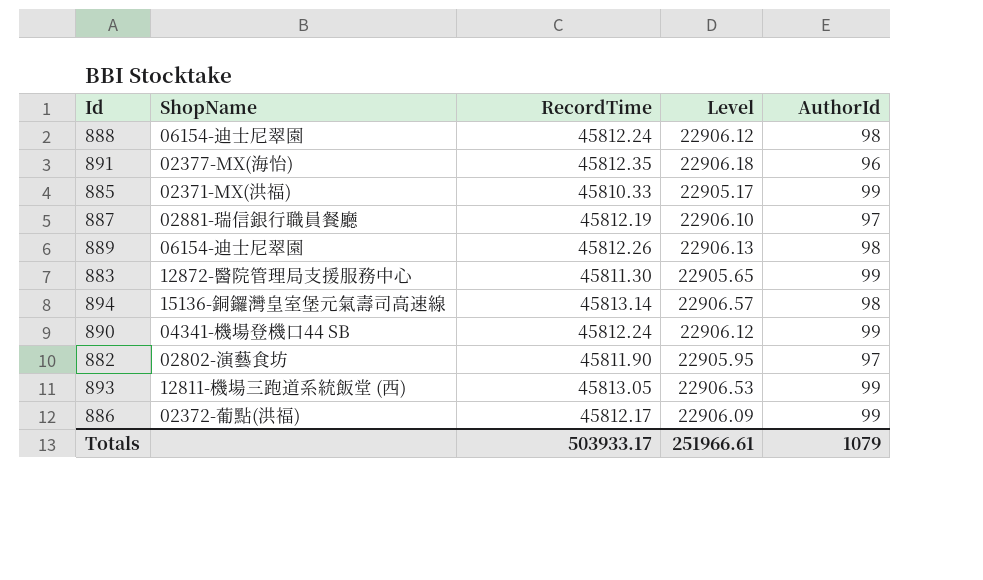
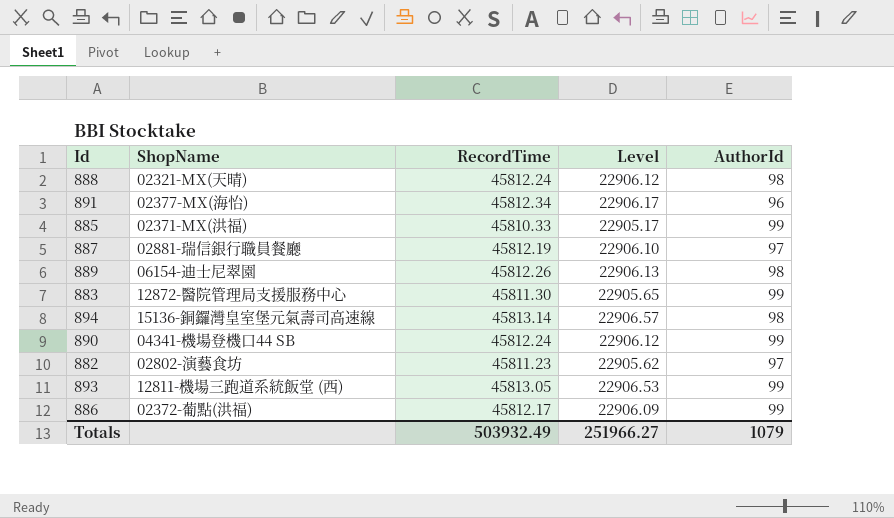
888 | ShopName: 06154-迪士尼翠園 -> 02321-MX(天晴)
891 | RecordTime: 45812.35 -> 45812.34
891 | Level: 22906.18 -> 22906.17
882 | RecordTime: 45811.90 -> 45811.23
882 | Level: 22905.95 -> 22905.62
Totals | RecordTime: 503933.17 -> 503932.49
Totals | Level: 251966.61 -> 251966.27

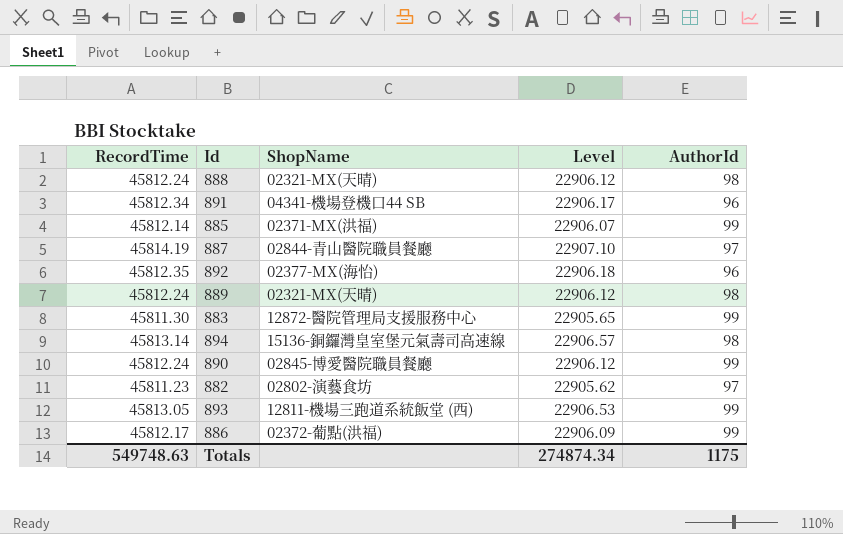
column RecordTime | position: 3 -> 1
891 | ShopName: 02377-MX(海怡) -> 04341-機場登機口44 SB
885 | RecordTime: 45810.33 -> 45812.14
885 | Level: 22905.17 -> 22906.07
887 | RecordTime: 45812.19 -> 45814.19
887 | ShopName: 02881-瑞信銀行職員餐廳 -> 02844-青山醫院職員餐廳
887 | Level: 22906.10 -> 22907.10
row 892: none -> 45812.35 | 02377-MX(海怡) | 22906.18 | 96
889 | RecordTime: 45812.26 -> 45812.24
889 | ShopName: 06154-迪士尼翠園 -> 02321-MX(天晴)
889 | Level: 22906.13 -> 22906.12
890 | ShopName: 04341-機場登機口44 SB -> 02845-博愛醫院職員餐廳
Totals | RecordTime: 503932.49 -> 549748.63
Totals | Level: 251966.27 -> 274874.34
Totals | AuthorId: 1079 -> 1175

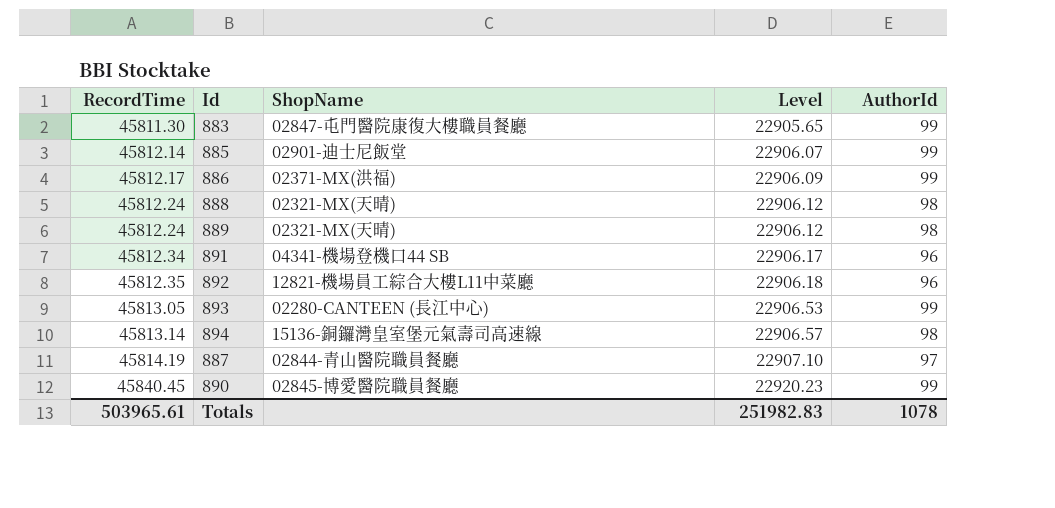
row order: none -> RecordTime ascending
row 882: 45811.23 | 02802-演藝食坊 | 22905.62 | 97 -> none
883 | ShopName: 12872-醫院管理局支援服務中心 -> 02847-屯門醫院康復大樓職員餐廳
885 | ShopName: 02371-MX(洪福) -> 02901-迪士尼飯堂
886 | ShopName: 02372-葡點(洪福) -> 02371-MX(洪福)
892 | ShopName: 02377-MX(海怡) -> 12821-機場員工綜合大樓L11中菜廳
893 | ShopName: 12811-機場三跑道系統飯堂 (西) -> 02280-CANTEEN (長江中心)
890 | RecordTime: 45812.24 -> 45840.45
890 | Level: 22906.12 -> 22920.23
Totals | RecordTime: 549748.63 -> 503965.61
Totals | Level: 274874.34 -> 251982.83
Totals | AuthorId: 1175 -> 1078

